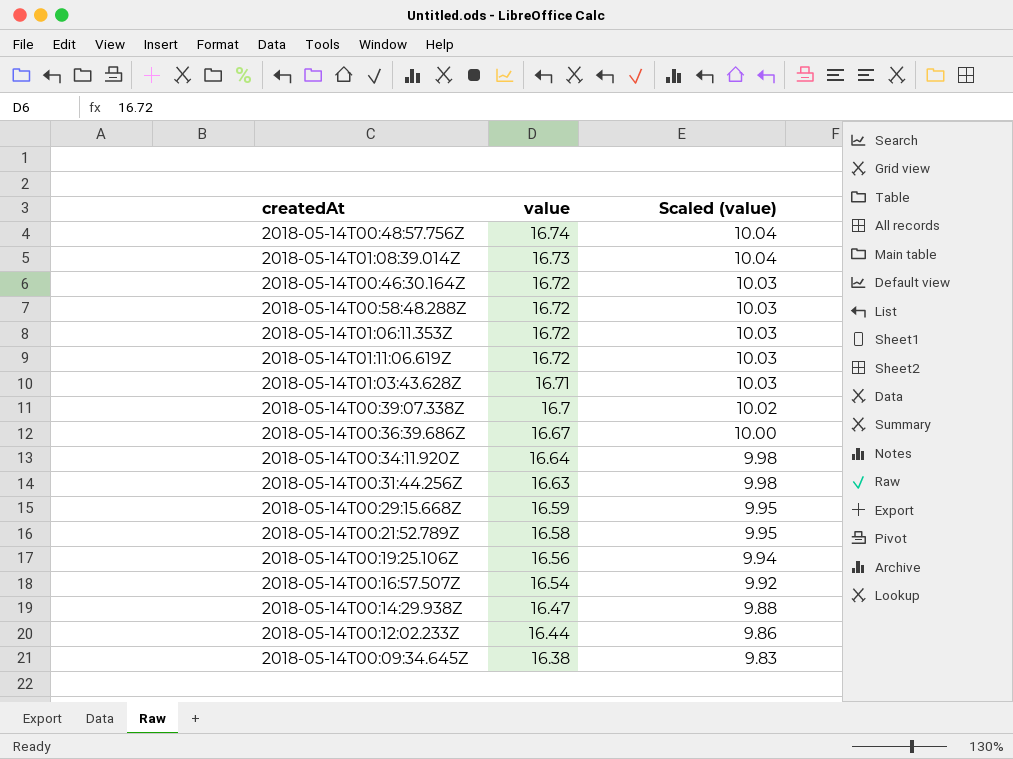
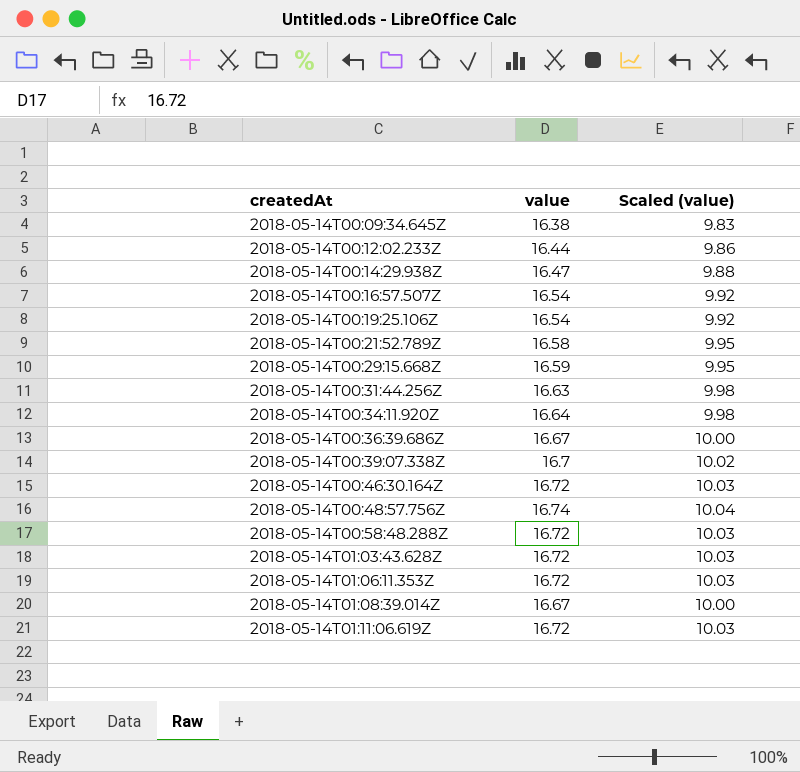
row order: value descending -> createdAt ascending
2018-05-14T00:19:25.106Z | value: 16.56 -> 16.54
2018-05-14T00:19:25.106Z | Scaled (value): 9.94 -> 9.92
2018-05-14T01:03:43.628Z | value: 16.71 -> 16.72
2018-05-14T01:08:39.014Z | value: 16.73 -> 16.67
2018-05-14T01:08:39.014Z | Scaled (value): 10.04 -> 10.00

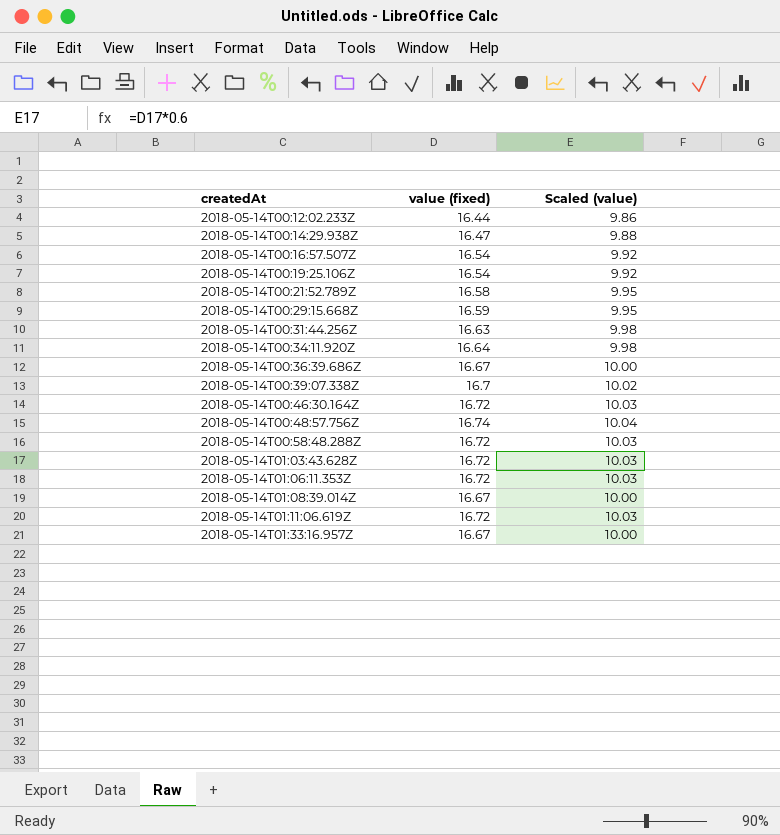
column name: value -> value (fixed)
row 2018-05-14T00:09:34.645Z: 16.38 | 9.83 -> none
row 2018-05-14T01:33:16.957Z: none -> 16.67 | 10.00

